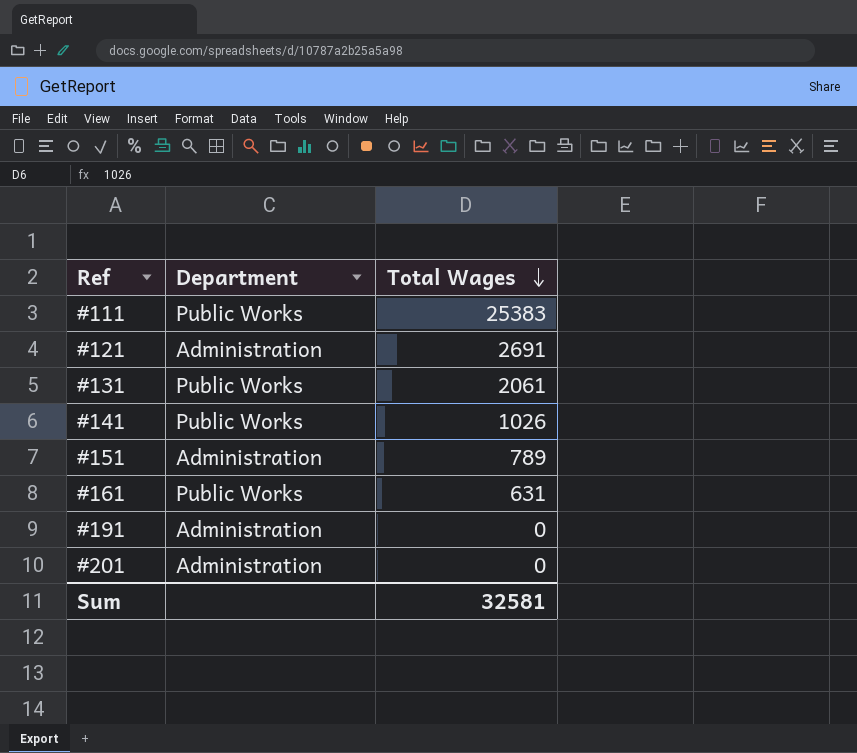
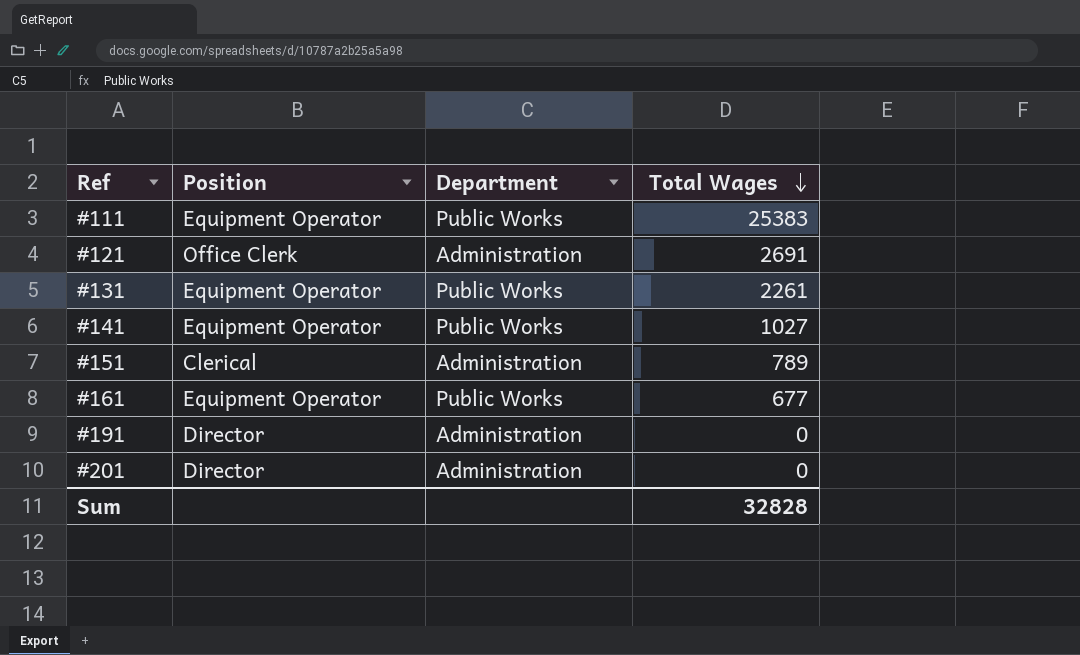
column Position | position: none -> 2
#131 | Total Wages: 2061 -> 2261
#141 | Total Wages: 1026 -> 1027
#161 | Total Wages: 631 -> 677
Sum | Total Wages: 32581 -> 32828

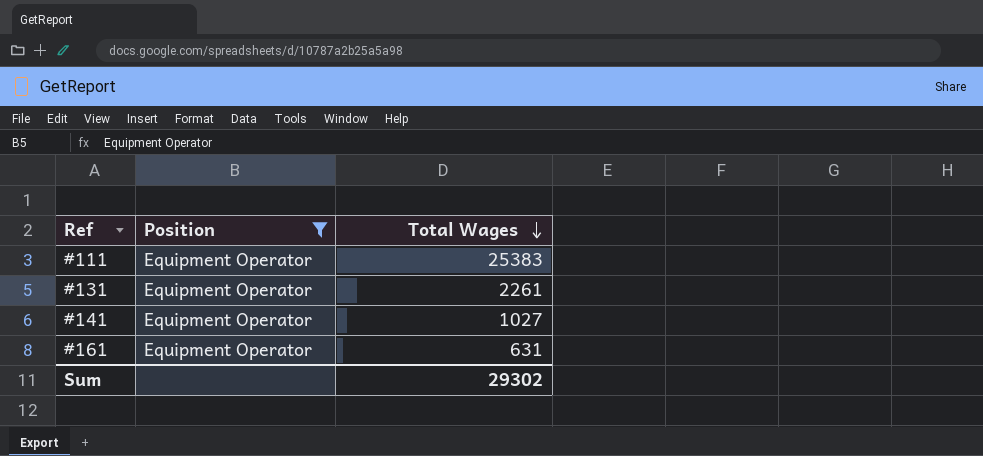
filter: none -> Position = Equipment Operator
column Department | position: 3 -> none
#161 | Total Wages: 677 -> 631
Sum | Total Wages: 32828 -> 29302

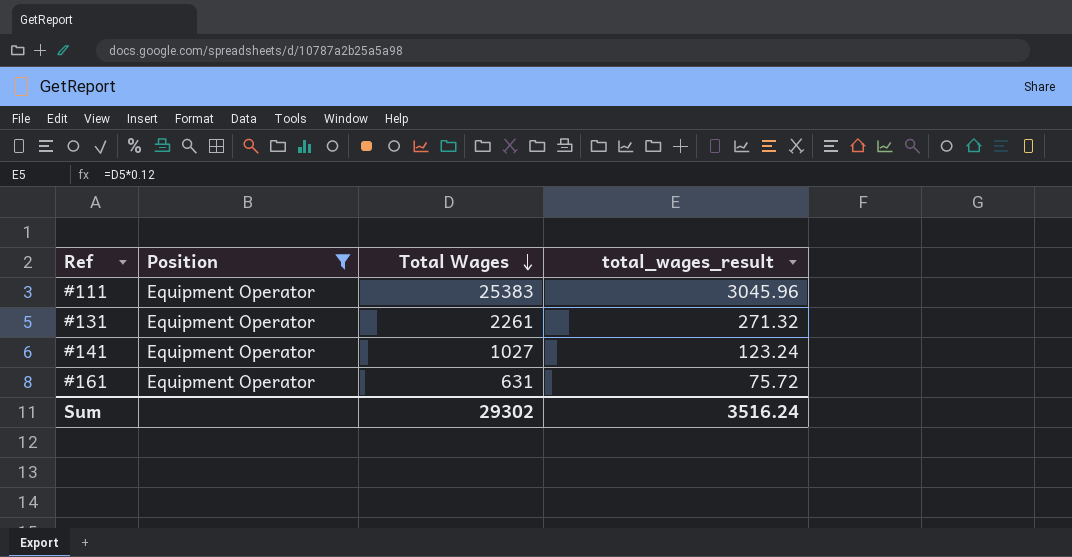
column total_wages_result | formula: none -> [Total Wages] * 0.12

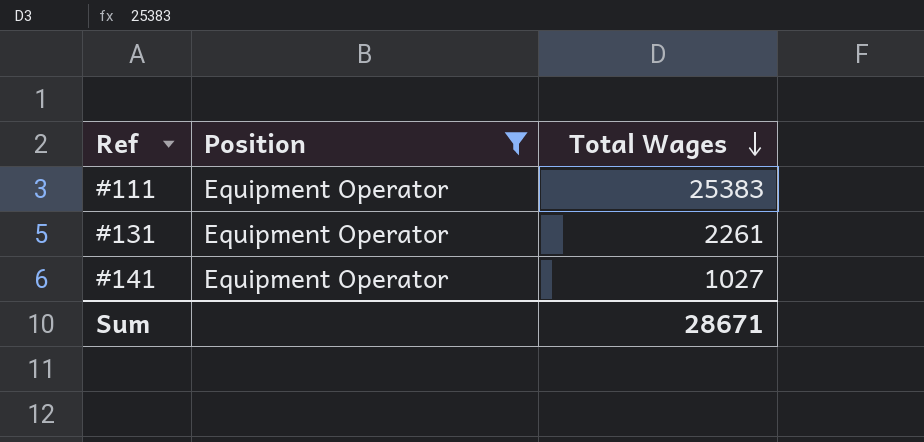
column total_wages_result | formula: [Total Wages] * 0.12 -> none
row #161: Equipment Operator | 631 | 75.72 -> none
Sum | Total Wages: 29302 -> 28671

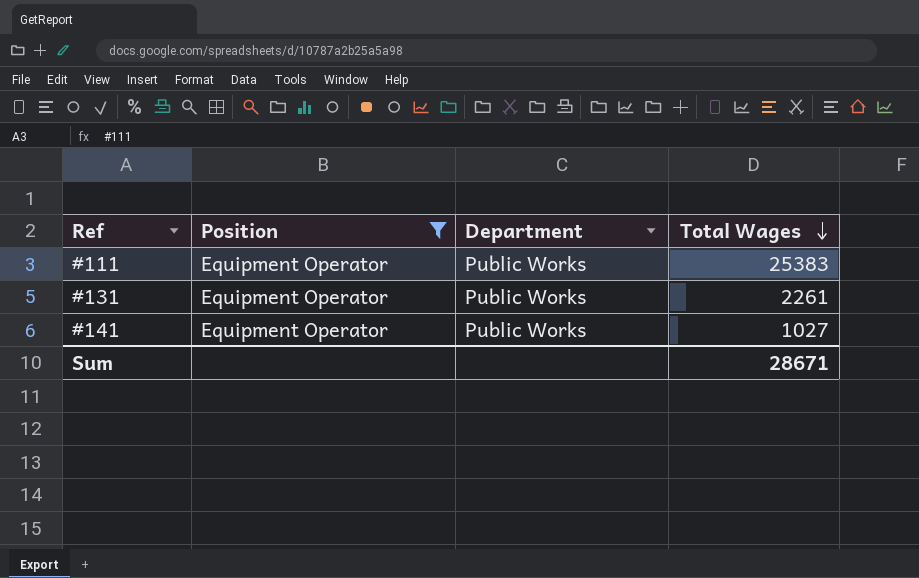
column Department | position: none -> 3

